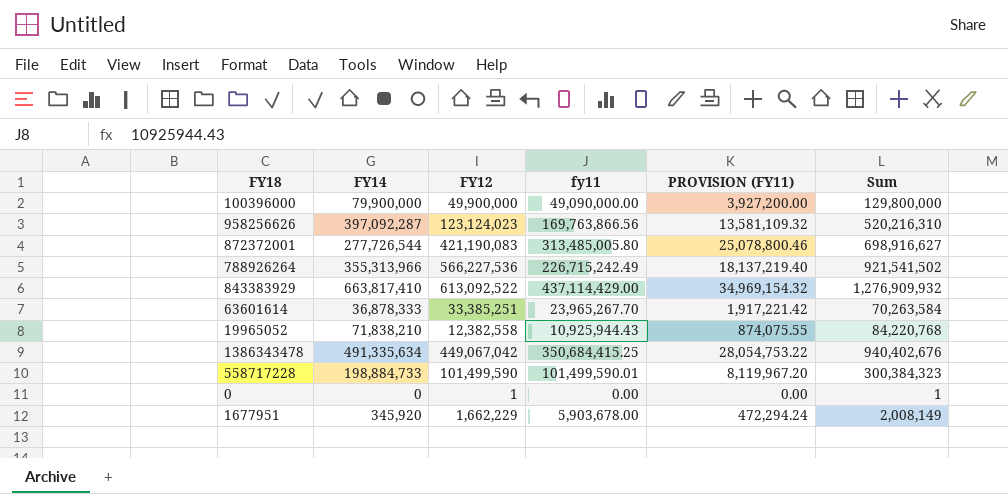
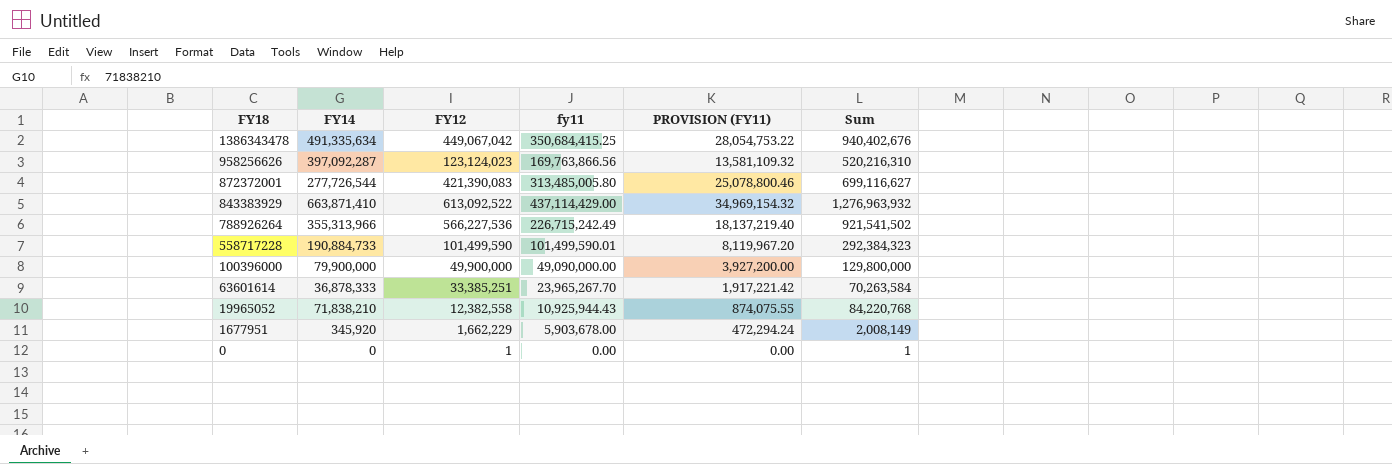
row order: none -> FY18 descending
872372001 | FY12: 421,190,083 -> 421,390,083
872372001 | Sum: 698,916,627 -> 699,116,627
843383929 | FY14: 663,817,410 -> 663,871,410
843383929 | Sum: 1,276,909,932 -> 1,276,963,932
558717228 | FY14: 198,884,733 -> 190,884,733
558717228 | Sum: 300,384,323 -> 292,384,323

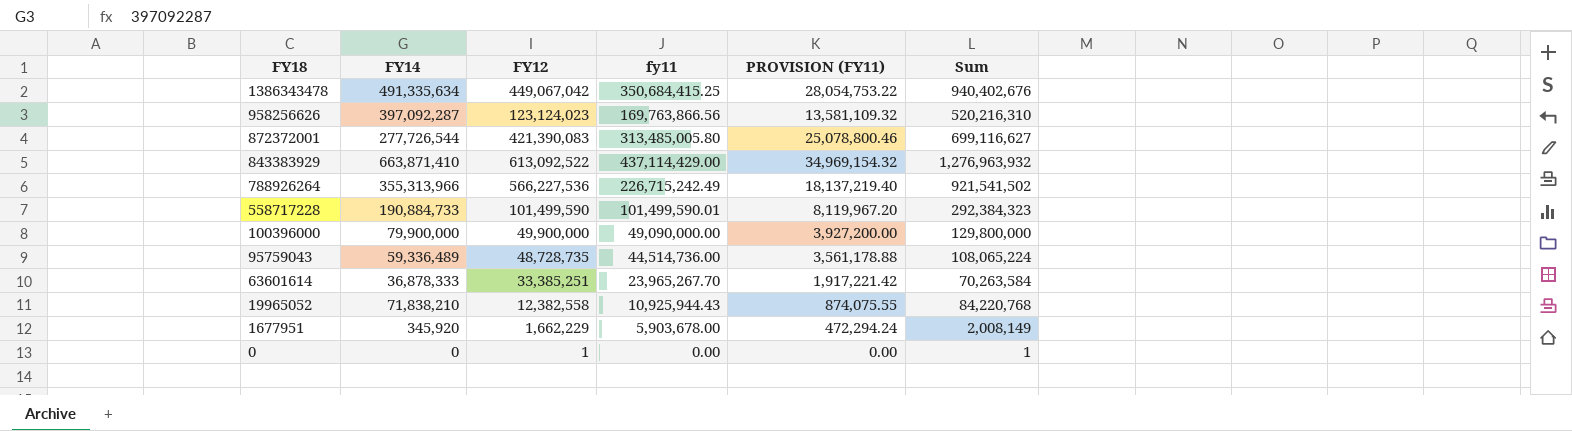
row 95759043: none -> 59,336,489 | 48,728,735 | 44,514,736.00 | 3,561,178.88 | 108,065,224

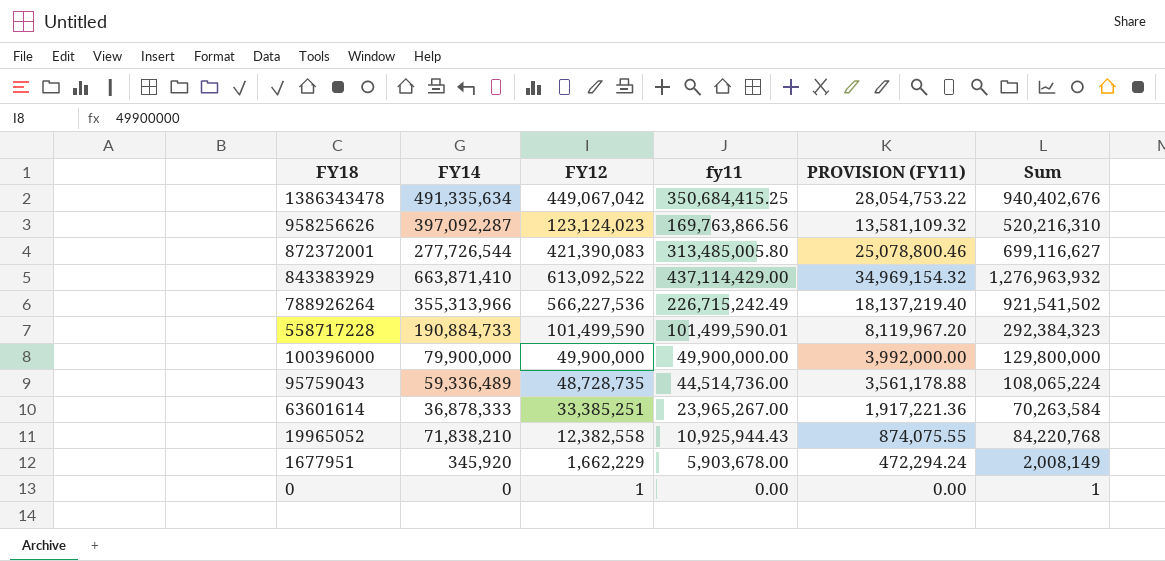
100396000 | fy11: 49,090,000.00 -> 49,900,000.00
100396000 | PROVISION (FY11): 3,927,200.00 -> 3,992,000.00
63601614 | fy11: 23,965,267.70 -> 23,965,267.00
63601614 | PROVISION (FY11): 1,917,221.42 -> 1,917,221.36

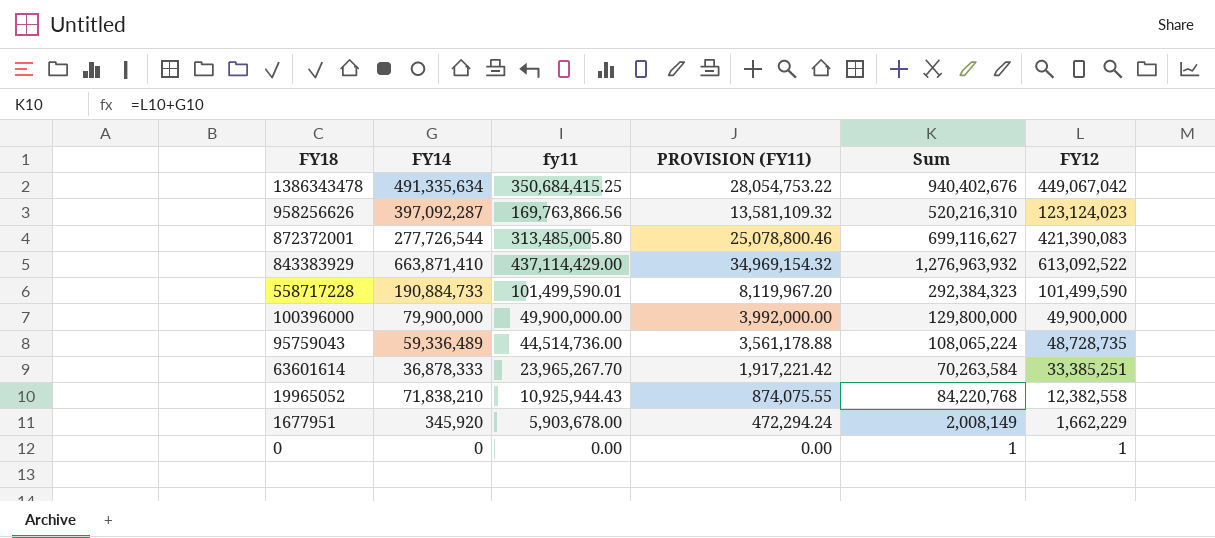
column FY12 | position: 3 -> 6
row 788926264: 355,313,966 | 566,227,536 | 226,715,242.49 | 18,137,219.40 | 921,541,502 -> none
63601614 | fy11: 23,965,267.00 -> 23,965,267.70
63601614 | PROVISION (FY11): 1,917,221.36 -> 1,917,221.42

